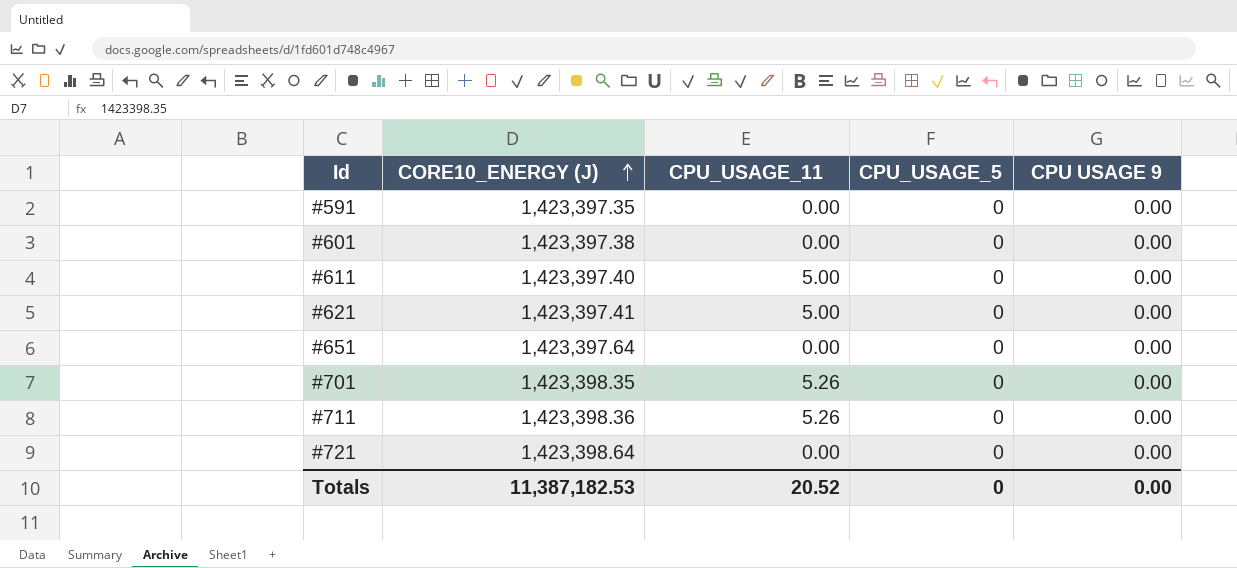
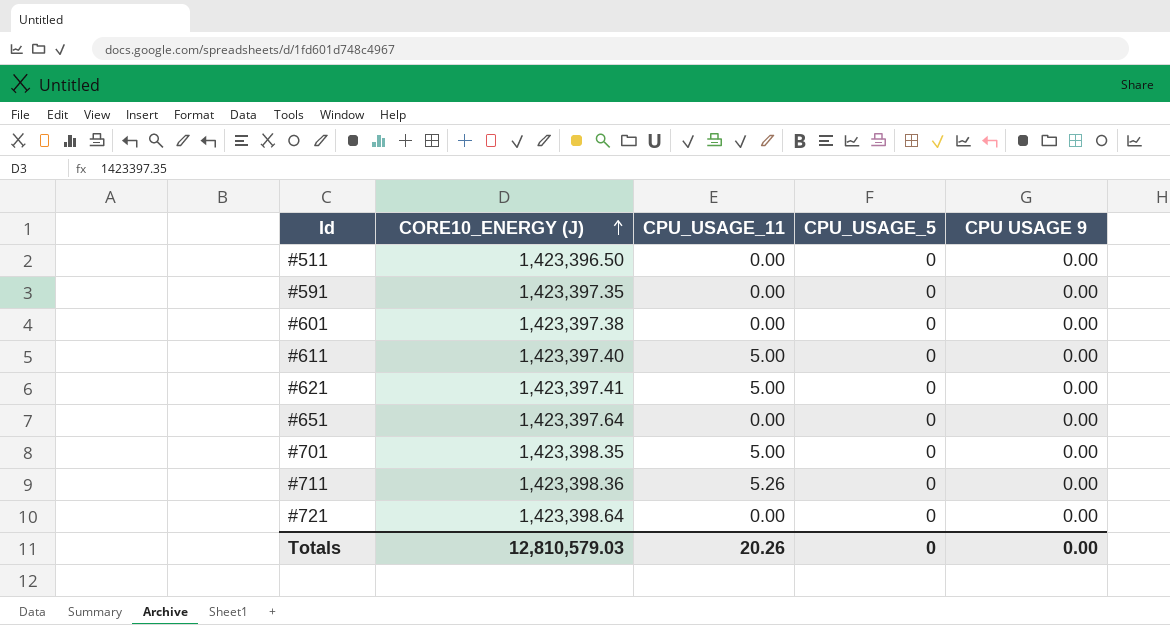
row #511: none -> 1,423,396.50 | 0.00 | 0 | 0.00
#701 | CPU_USAGE_11: 5.26 -> 5.00
Totals | CORE10_ENERGY (J): 11,387,182.53 -> 12,810,579.03
Totals | CPU_USAGE_11: 20.52 -> 20.26

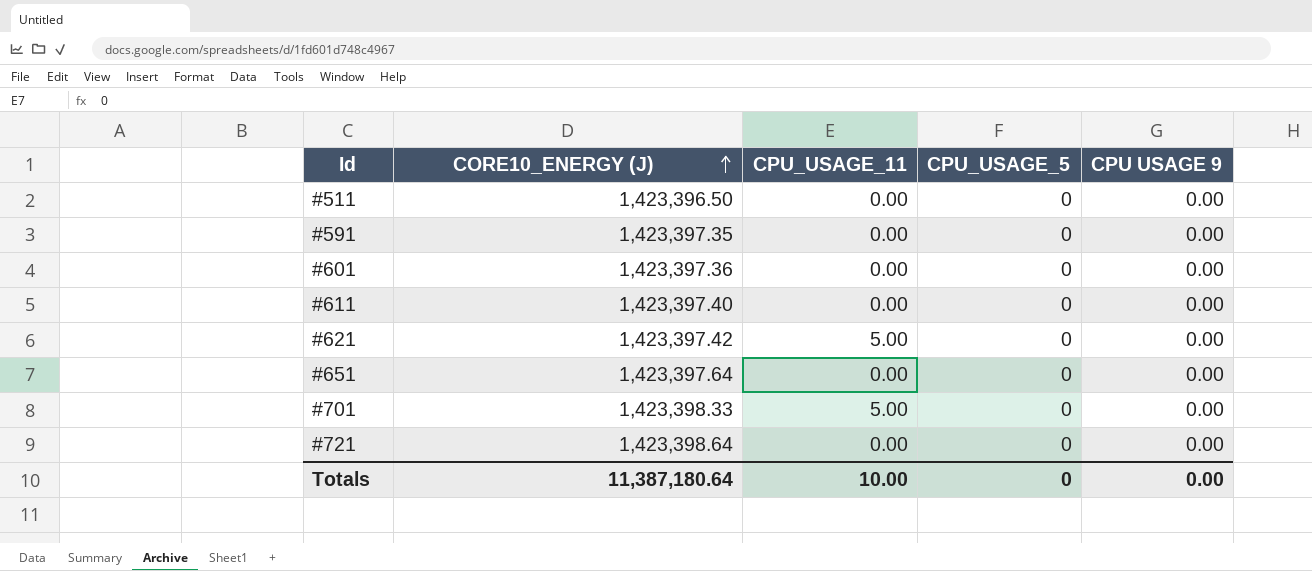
row #711: 1,423,398.36 | 5.26 | 0 | 0.00 -> none
#601 | CORE10_ENERGY (J): 1,423,397.38 -> 1,423,397.36
#611 | CPU_USAGE_11: 5.00 -> 0.00
#621 | CORE10_ENERGY (J): 1,423,397.41 -> 1,423,397.42
#701 | CORE10_ENERGY (J): 1,423,398.35 -> 1,423,398.33
Totals | CORE10_ENERGY (J): 12,810,579.03 -> 11,387,180.64
Totals | CPU_USAGE_11: 20.26 -> 10.00

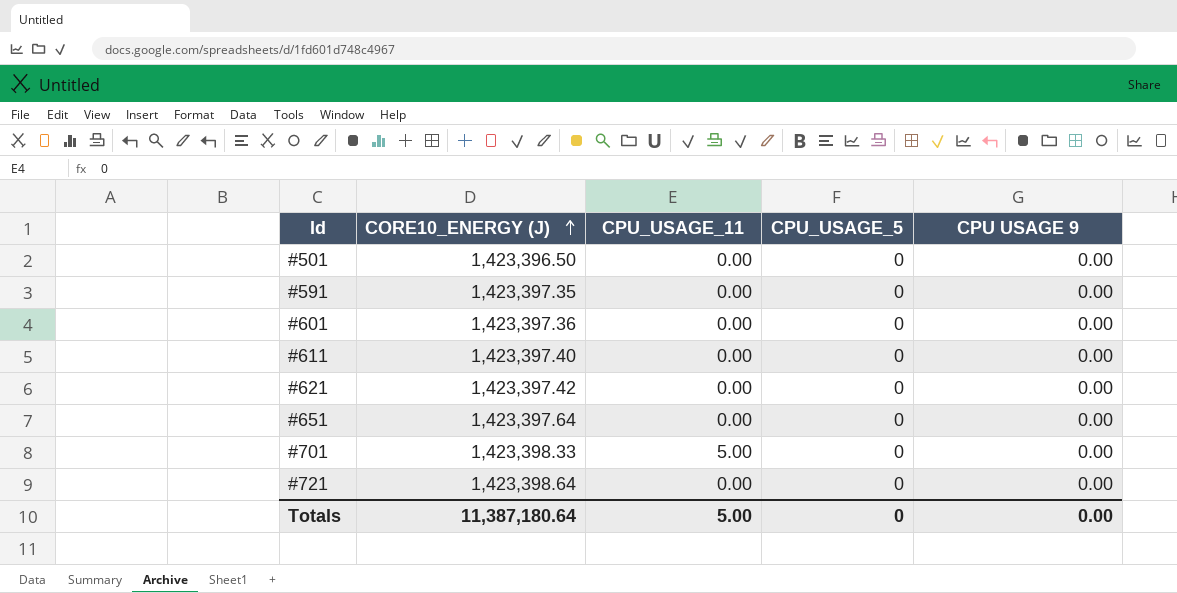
row #511: 1,423,396.50 | 0.00 | 0 | 0.00 -> none
row #501: none -> 1,423,396.50 | 0.00 | 0 | 0.00
#621 | CPU_USAGE_11: 5.00 -> 0.00
Totals | CPU_USAGE_11: 10.00 -> 5.00

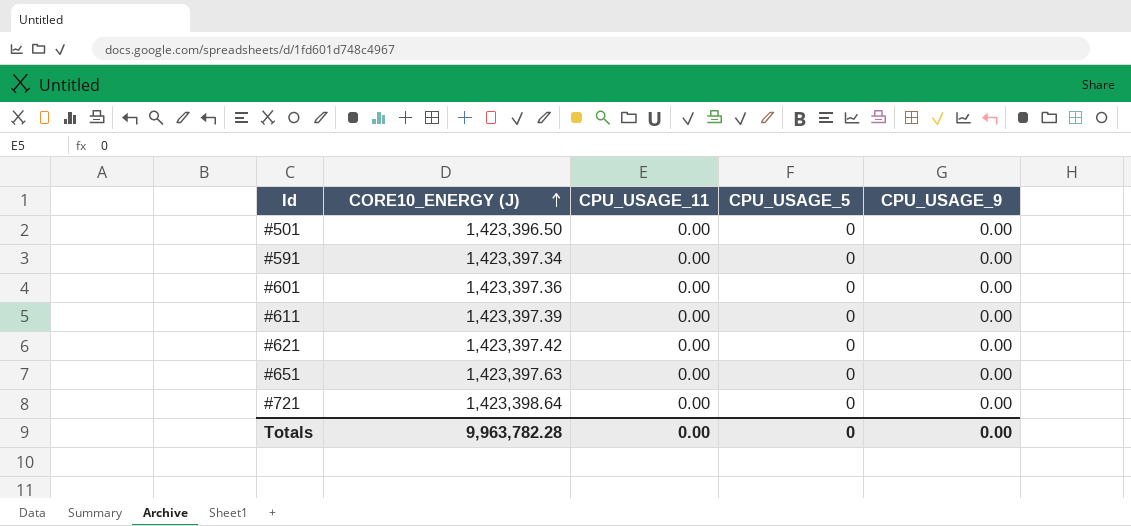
column name: CPU USAGE 9 -> CPU_USAGE_9
row #701: 1,423,398.33 | 5.00 | 0 | 0.00 -> none
#591 | CORE10_ENERGY (J): 1,423,397.35 -> 1,423,397.34
#611 | CORE10_ENERGY (J): 1,423,397.40 -> 1,423,397.39
#651 | CORE10_ENERGY (J): 1,423,397.64 -> 1,423,397.63
Totals | CORE10_ENERGY (J): 11,387,180.64 -> 9,963,782.28
Totals | CPU_USAGE_11: 5.00 -> 0.00

